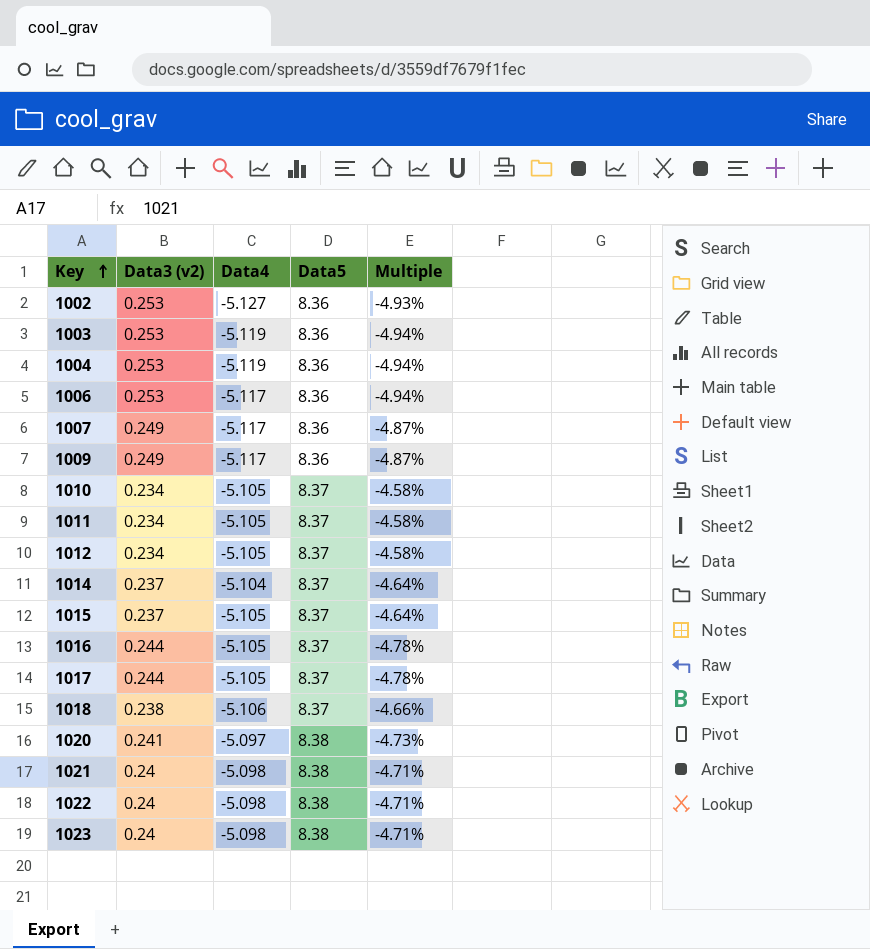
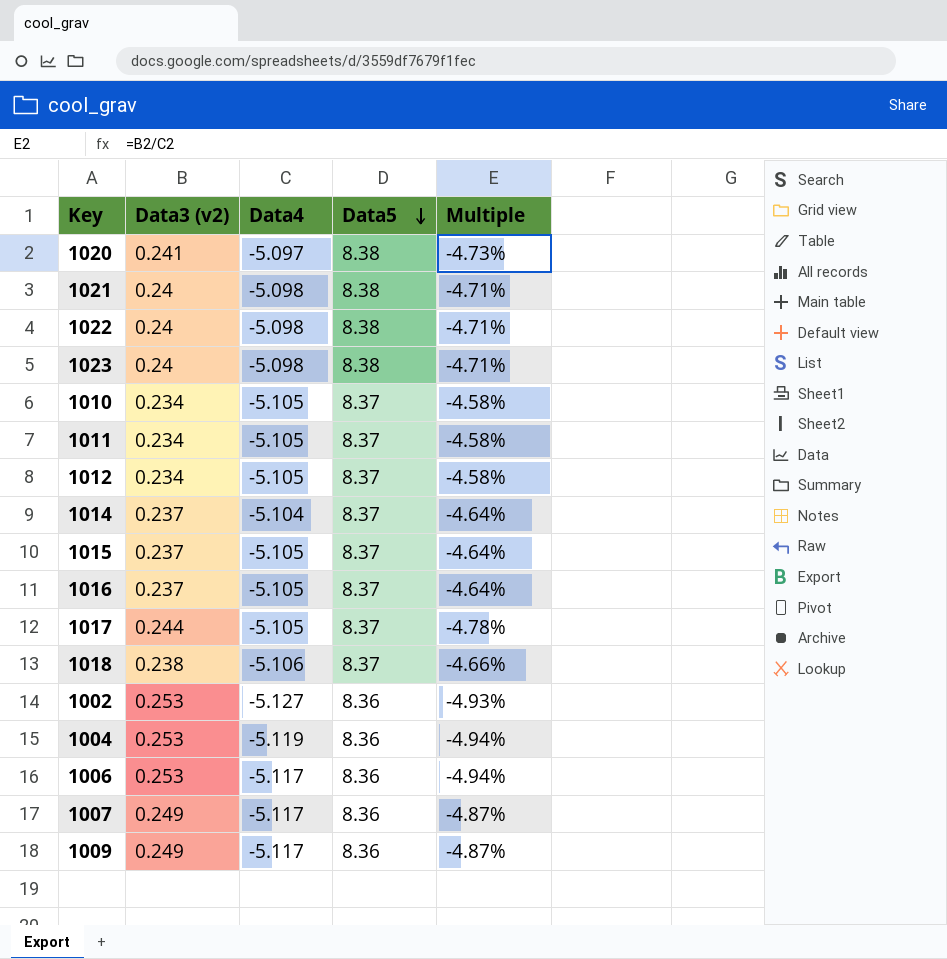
row order: Key ascending -> Data5 descending
row 1003: 0.253 | -5.119 | 8.36 | -4.94% -> none
1016 | Data3 (v2): 0.244 -> 0.237
1016 | Multiple: -4.78% -> -4.64%

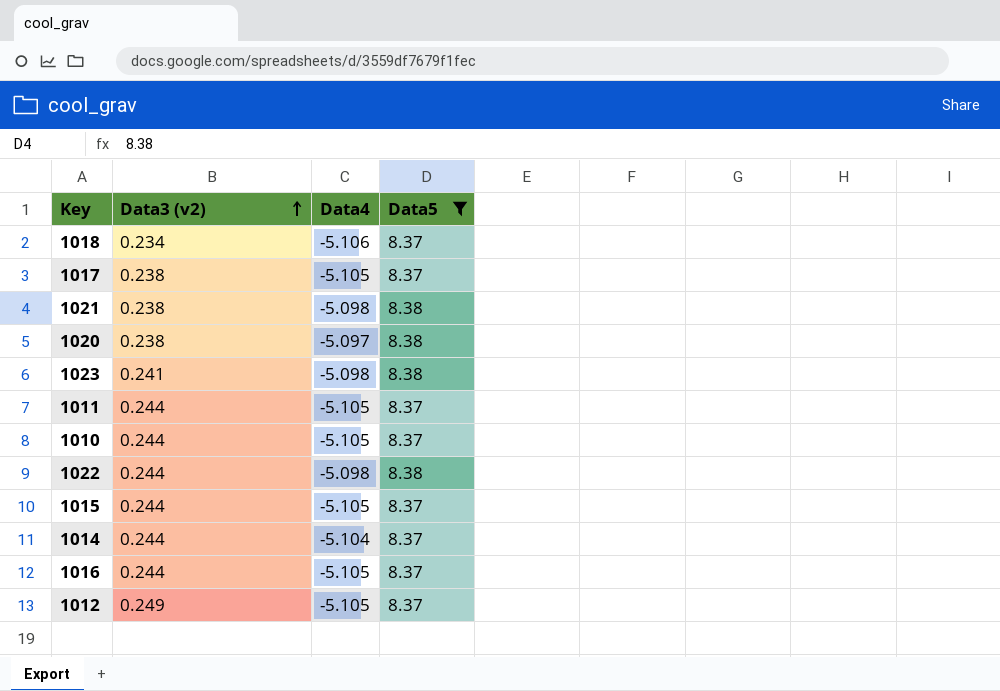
filter: none -> Data5 != 8.36
row order: Data5 descending -> Data3 (v2) ascending
column Multiple | formula: [Data3 (v2)] / [Data4] -> none
1018 | Data3 (v2): 0.238 -> 0.234
1017 | Data3 (v2): 0.244 -> 0.238
1021 | Data3 (v2): 0.24 -> 0.238
1020 | Data3 (v2): 0.241 -> 0.238
1023 | Data3 (v2): 0.24 -> 0.241
1011 | Data3 (v2): 0.234 -> 0.244
1010 | Data3 (v2): 0.234 -> 0.244
1022 | Data3 (v2): 0.24 -> 0.244
1015 | Data3 (v2): 0.237 -> 0.244
1014 | Data3 (v2): 0.237 -> 0.244
1016 | Data3 (v2): 0.237 -> 0.244
1012 | Data3 (v2): 0.234 -> 0.249

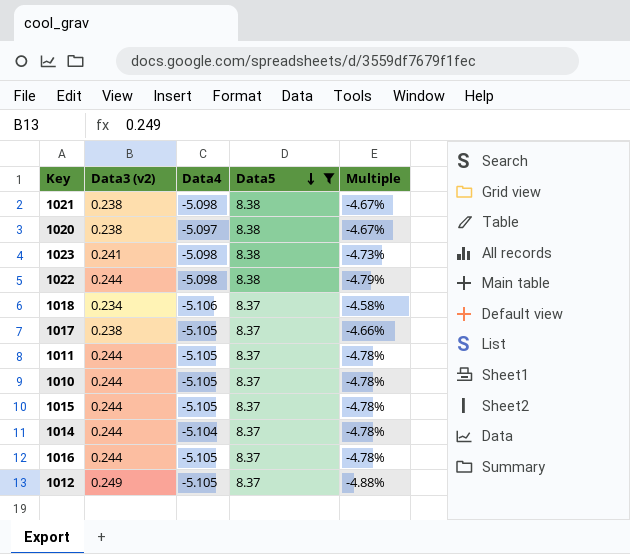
row order: Data3 (v2) ascending -> Data5 descending
column Multiple | formula: none -> [Data3 (v2)] / [Data4]

